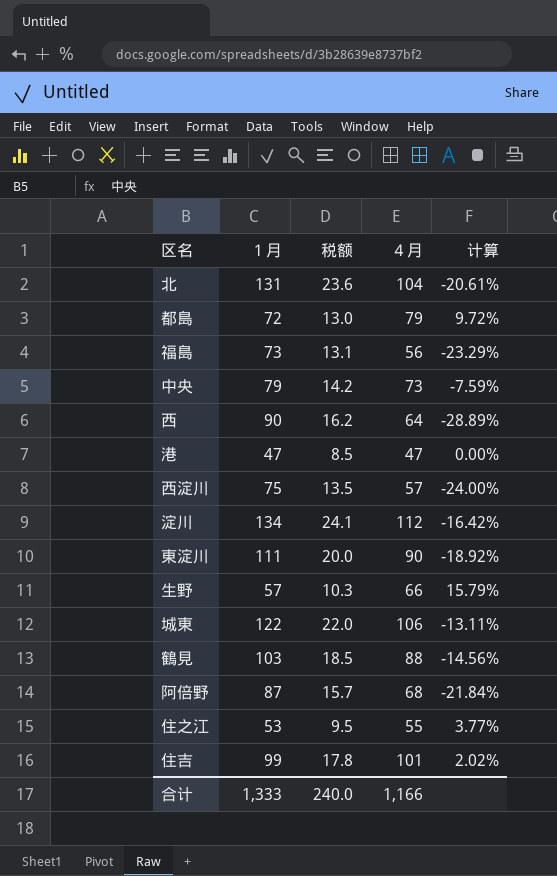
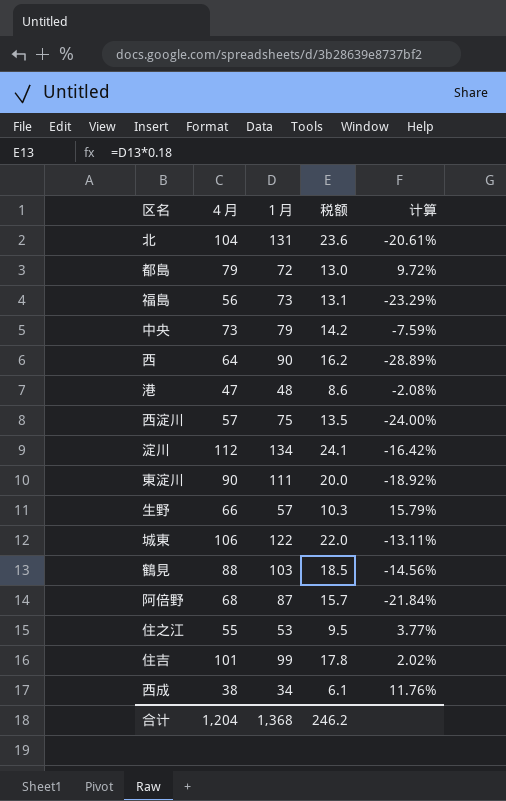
column ４月 | position: 4 -> 2
港 | １月: 47 -> 48
港 | 税额: 8.5 -> 8.6
港 | 计算: 0.00% -> -2.08%
row 西成: none -> 38 | 34 | 6.1 | 11.76%
合计 | ４月: 1,166 -> 1,204
合计 | １月: 1,333 -> 1,368
合计 | 税额: 240.0 -> 246.2

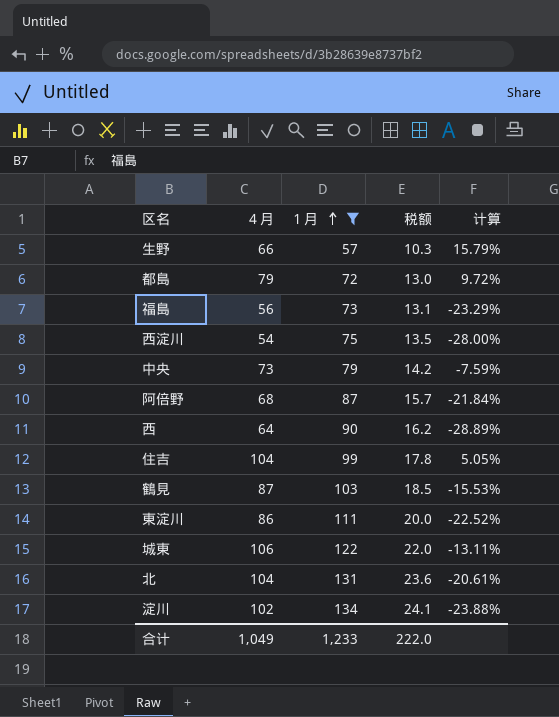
filter: none -> １月 >= 57
row order: none -> １月 ascending
西淀川 | ４月: 57 -> 54
西淀川 | 计算: -24.00% -> -28.00%
住吉 | ４月: 101 -> 104
住吉 | 计算: 2.02% -> 5.05%
鶴見 | ４月: 88 -> 87
鶴見 | 计算: -14.56% -> -15.53%
東淀川 | ４月: 90 -> 86
東淀川 | 计算: -18.92% -> -22.52%
淀川 | ４月: 112 -> 102
淀川 | 计算: -16.42% -> -23.88%
合计 | ４月: 1,204 -> 1,049
合计 | １月: 1,368 -> 1,233
合计 | 税额: 246.2 -> 222.0

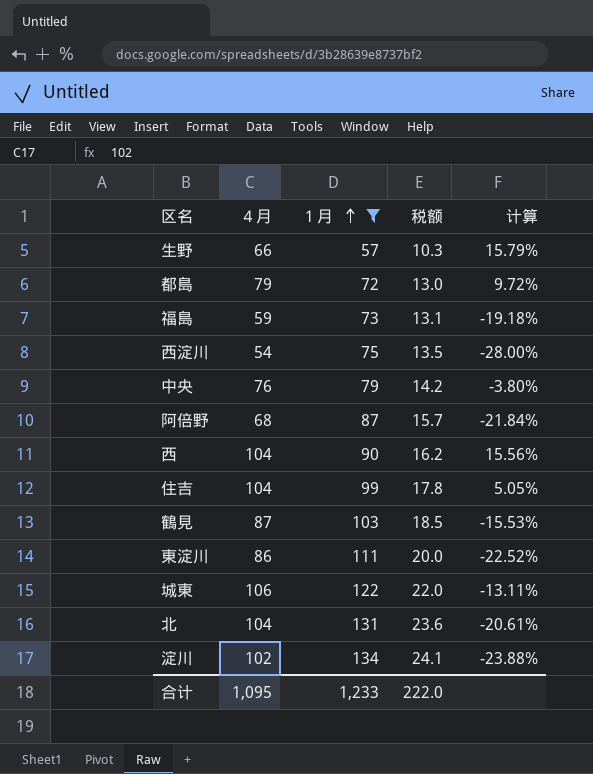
福島 | ４月: 56 -> 59
福島 | 计算: -23.29% -> -19.18%
中央 | ４月: 73 -> 76
中央 | 计算: -7.59% -> -3.80%
西 | ４月: 64 -> 104
西 | 计算: -28.89% -> 15.56%
合计 | ４月: 1,049 -> 1,095

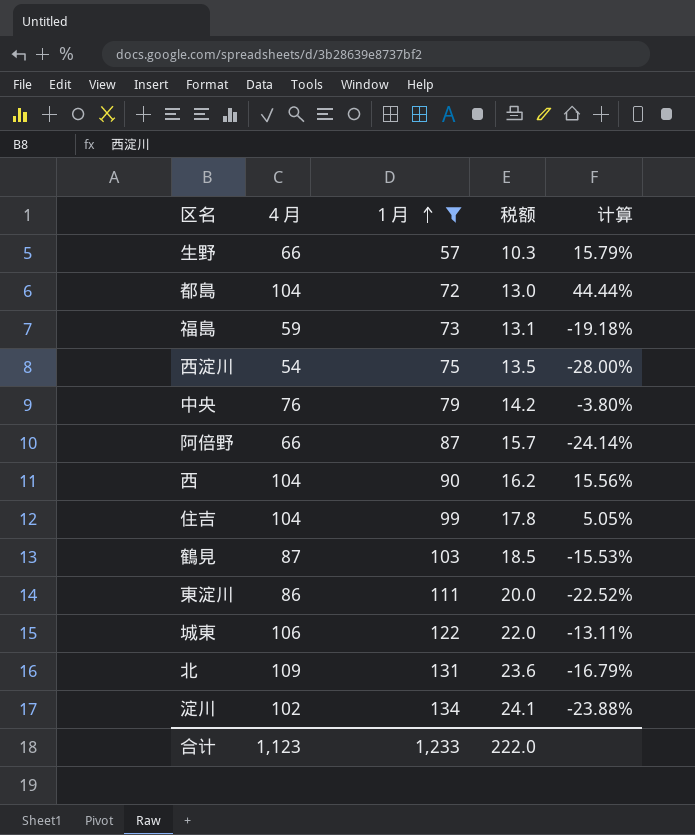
都島 | ４月: 79 -> 104
都島 | 计算: 9.72% -> 44.44%
阿倍野 | ４月: 68 -> 66
阿倍野 | 计算: -21.84% -> -24.14%
北 | ４月: 104 -> 109
北 | 计算: -20.61% -> -16.79%
合计 | ４月: 1,095 -> 1,123

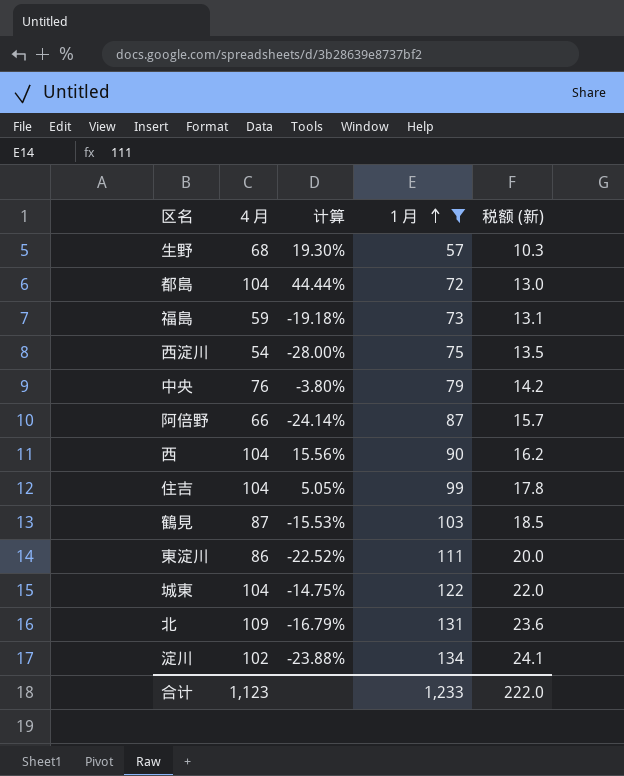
column 计算 | position: 5 -> 3
column name: 税额 -> 税额 (新)
生野 | ４月: 66 -> 68
生野 | 计算: 15.79% -> 19.30%
城東 | ４月: 106 -> 104
城東 | 计算: -13.11% -> -14.75%

